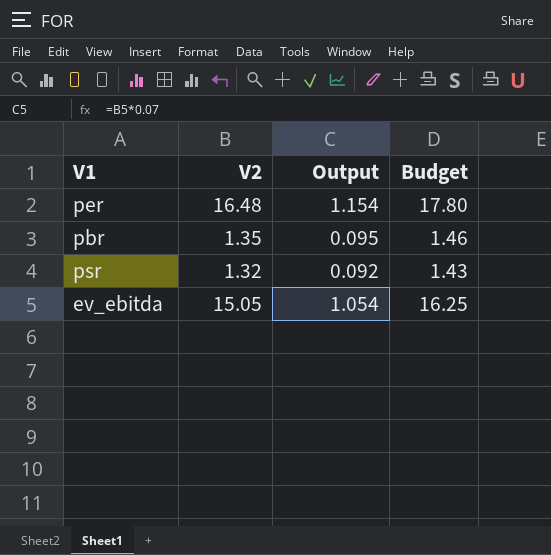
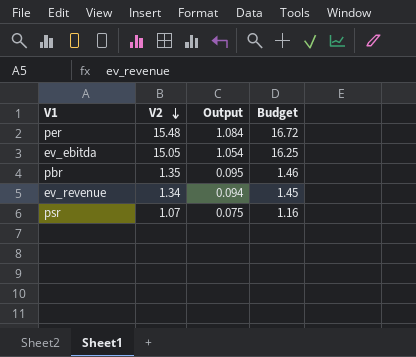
row order: none -> V2 descending
per | V2: 16.48 -> 15.48
per | Output: 1.154 -> 1.084
per | Budget: 17.80 -> 16.72
row ev_revenue: none -> 1.34 | 0.094 | 1.45
psr | V2: 1.32 -> 1.07
psr | Output: 0.092 -> 0.075
psr | Budget: 1.43 -> 1.16

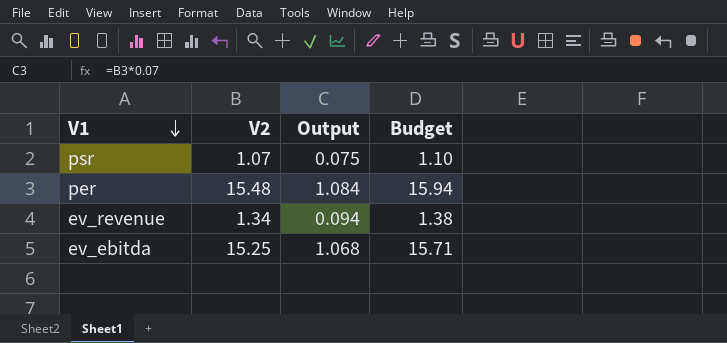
row order: V2 descending -> V1 descending
column Budget | formula: [V2] * 1.08 -> [V2] * 1.03
row pbr: 1.35 | 0.095 | 1.46 -> none
ev_ebitda | V2: 15.05 -> 15.25
ev_ebitda | Output: 1.054 -> 1.068

